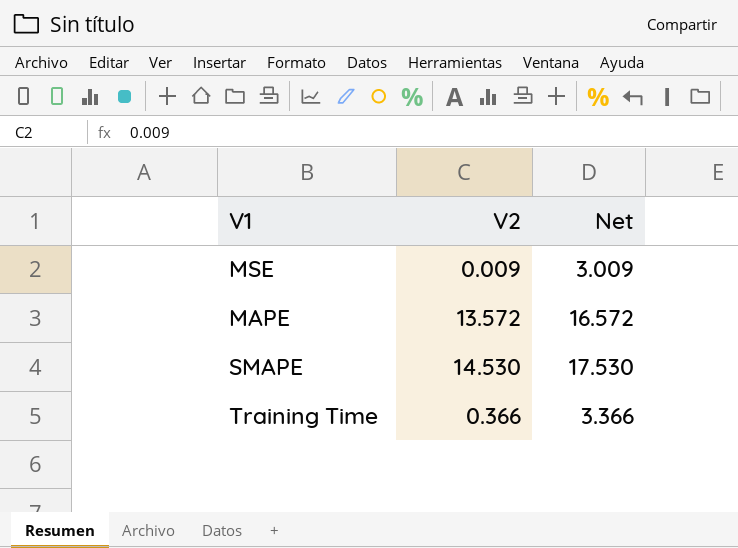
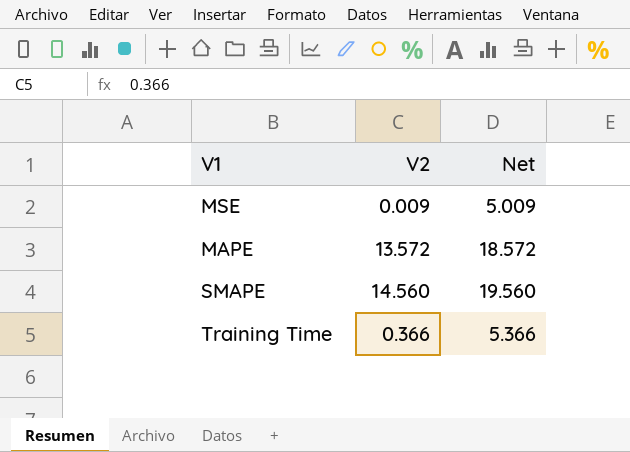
column Net | formula: [V2] + 3 -> [V2] + 5
SMAPE | V2: 14.530 -> 14.560

